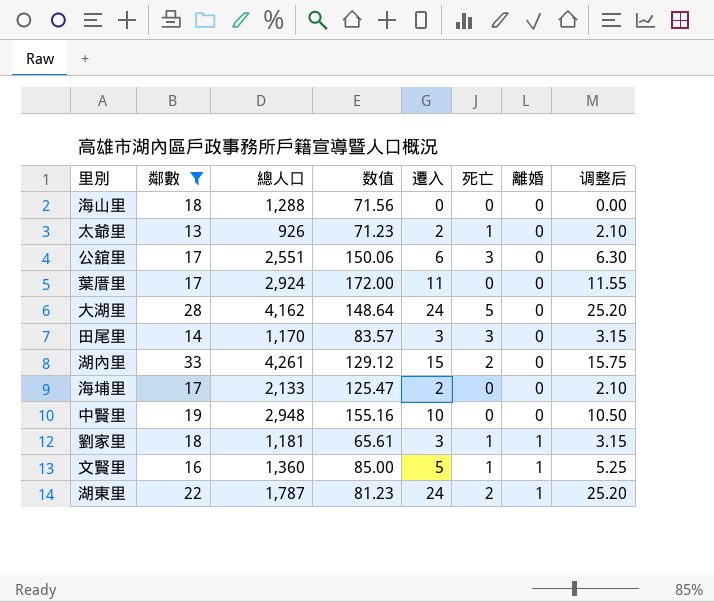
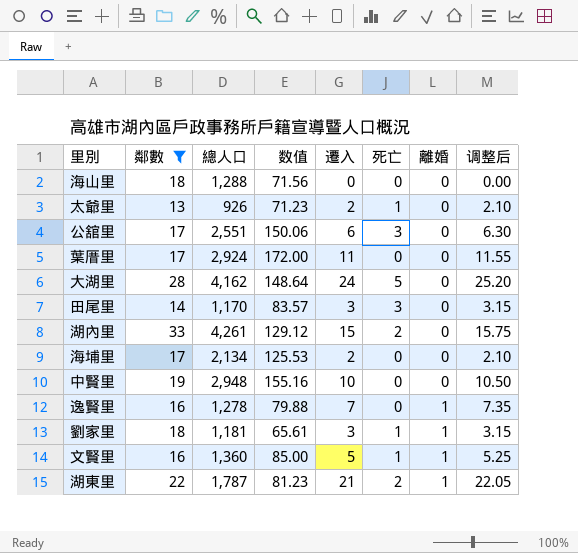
海埔里 | 總人口: 2,133 -> 2,134
海埔里 | 数值: 125.47 -> 125.53
row 逸賢里: none -> 16 | 1,278 | 79.88 | 7 | 0 | 1 | 7.35
湖東里 | 遷入: 24 -> 21
湖東里 | 调整后: 25.20 -> 22.05

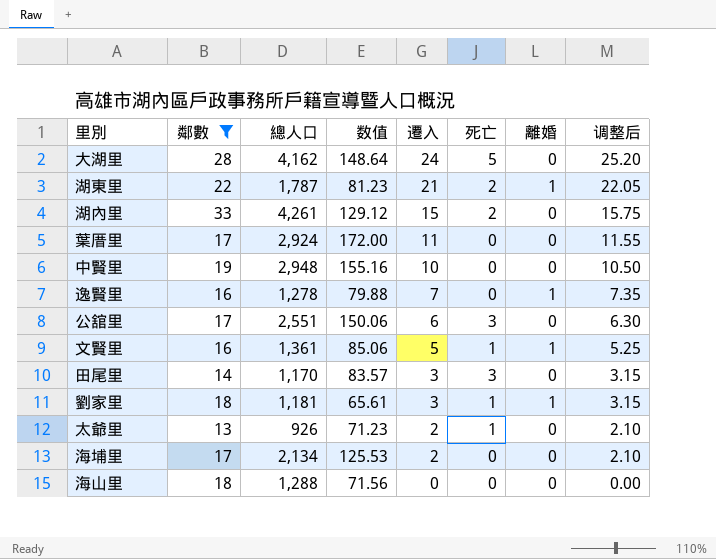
row order: 離婚 ascending -> 遷入 descending
文賢里 | 總人口: 1,360 -> 1,361
文賢里 | 数值: 85.00 -> 85.06

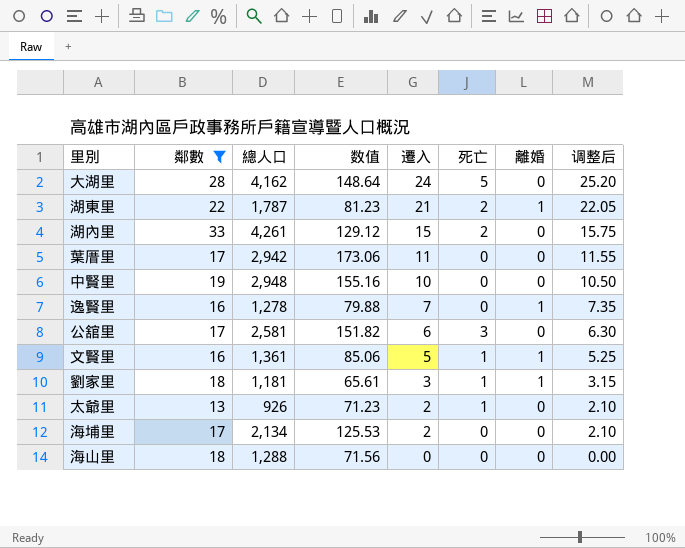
row 田尾里: 14 | 1,170 | 83.57 | 3 | 3 | 0 | 3.15 -> none
葉厝里 | 總人口: 2,924 -> 2,942
葉厝里 | 数值: 172.00 -> 173.06
公舘里 | 總人口: 2,551 -> 2,581
公舘里 | 数值: 150.06 -> 151.82

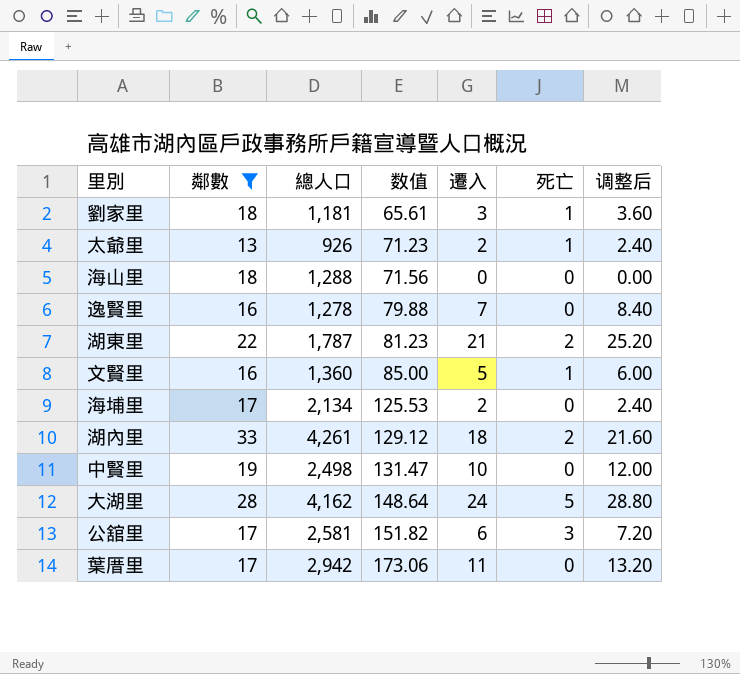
row order: 遷入 descending -> 数值 ascending
column 離婚 | position: 7 -> none
column 调整后 | formula: [遷入] * 1.05 -> [遷入] * 1.2
文賢里 | 總人口: 1,361 -> 1,360
文賢里 | 数值: 85.06 -> 85.00
湖內里 | 遷入: 15 -> 18
中賢里 | 總人口: 2,948 -> 2,498
中賢里 | 数值: 155.16 -> 131.47

